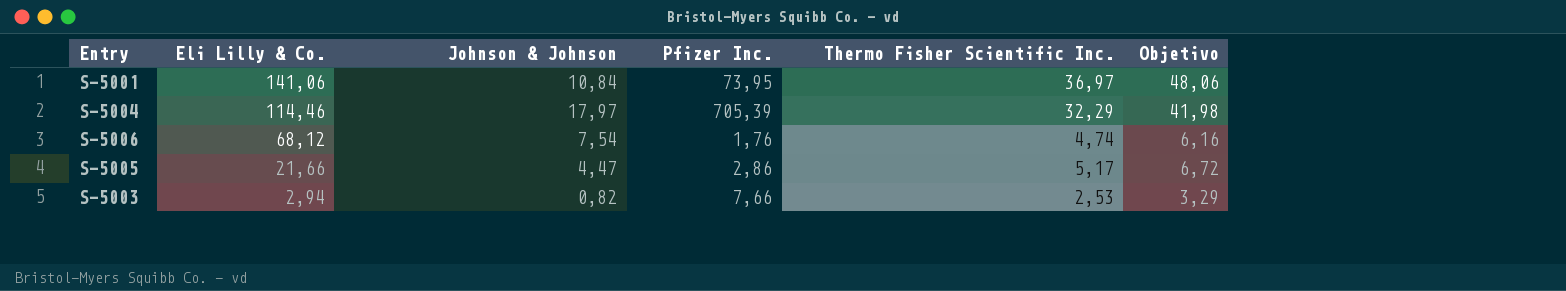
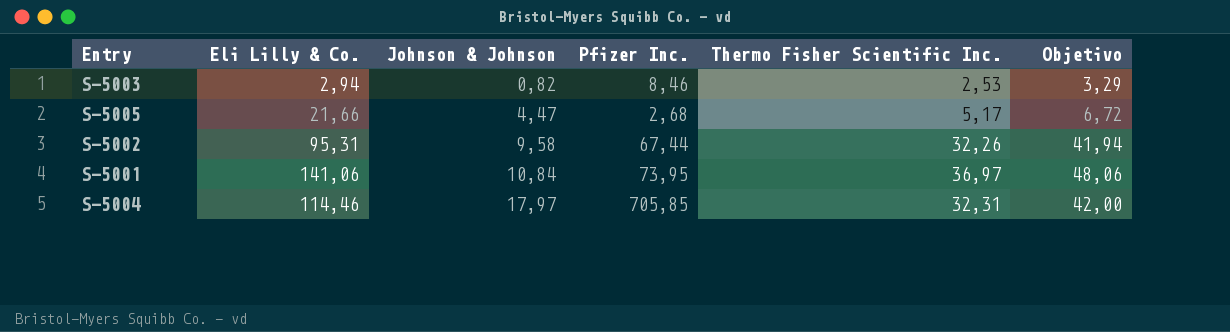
row order: Eli Lilly & Co. descending -> Johnson & Johnson ascending
row S-5006: 68,12 | 7,54 | 1,76 | 4,74 | 6,16 -> none
S-5003 | Pfizer Inc.: 7,66 -> 8,46
S-5005 | Pfizer Inc.: 2,86 -> 2,68
row S-5002: none -> 95,31 | 9,58 | 67,44 | 32,26 | 41,94
S-5004 | Pfizer Inc.: 705,39 -> 705,85
S-5004 | Thermo Fisher Scientific Inc.: 32,29 -> 32,31
S-5004 | Objetivo: 41,98 -> 42,00

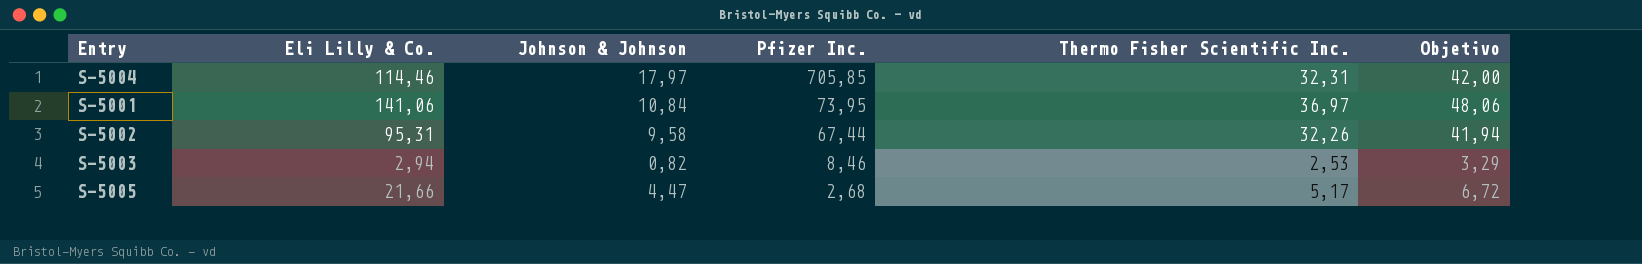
row order: Johnson & Johnson ascending -> Pfizer Inc. descending

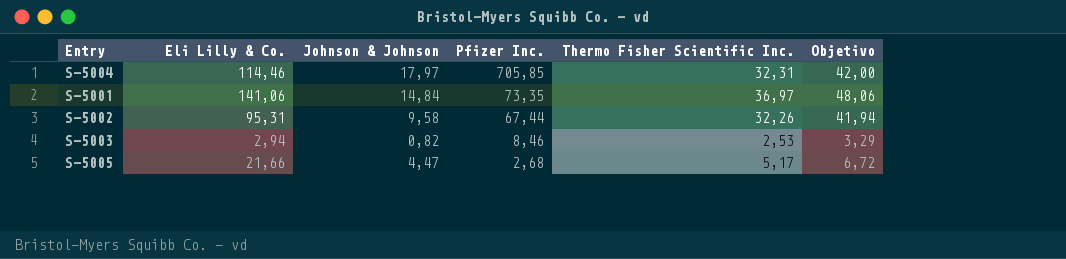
S-5001 | Johnson & Johnson: 10,84 -> 14,84
S-5001 | Pfizer Inc.: 73,95 -> 73,35

